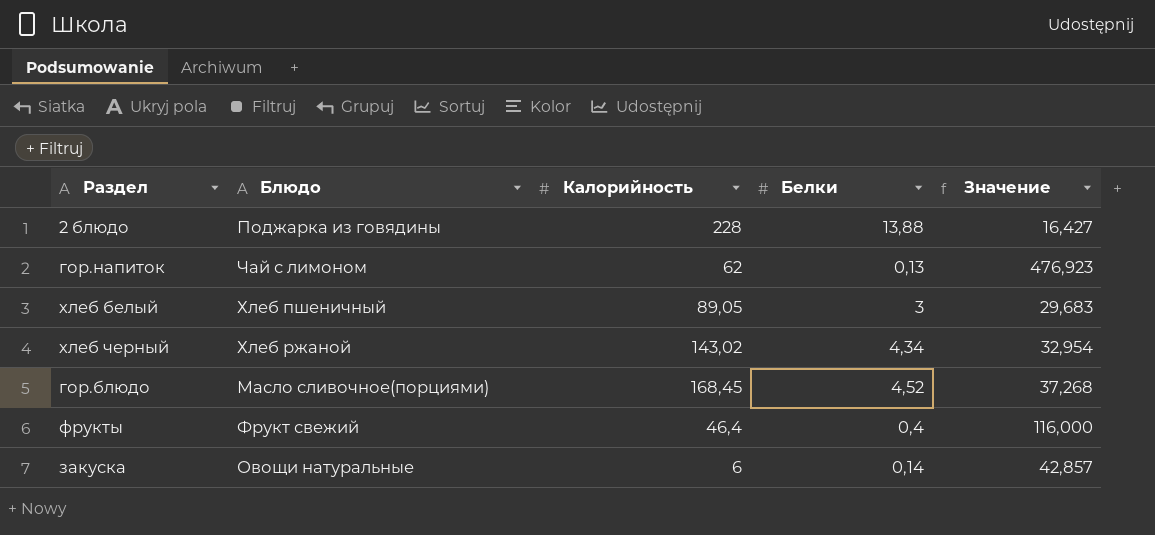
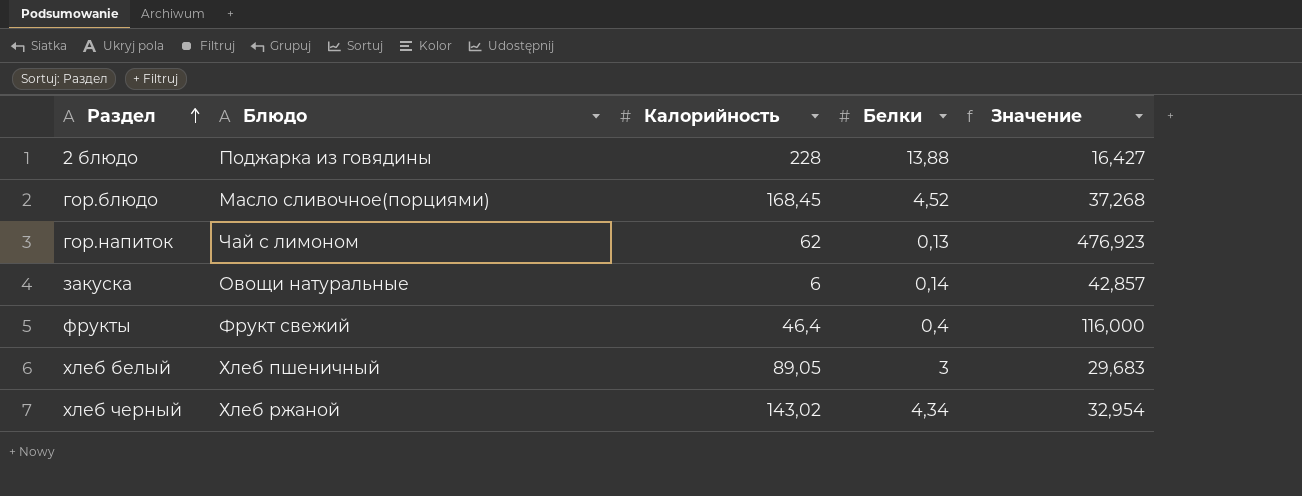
row order: none -> Раздел ascending

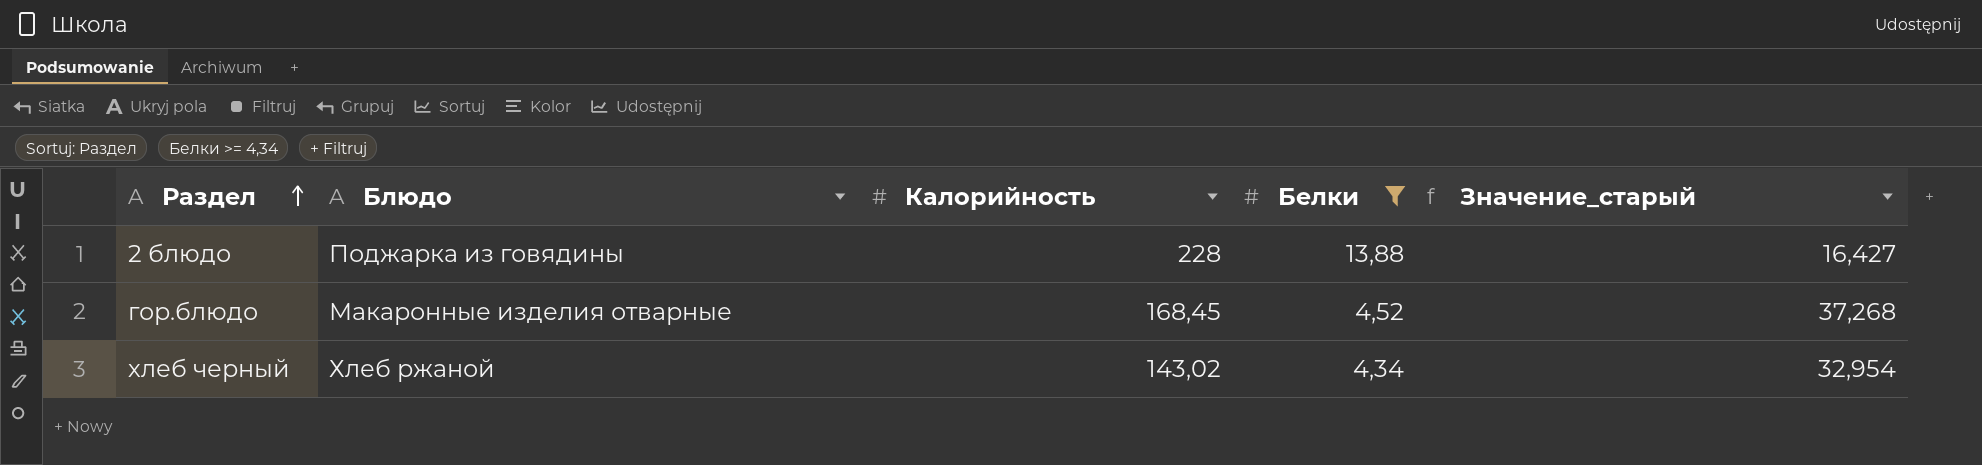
filter: none -> Белки >= 4,34
column name: Значение -> Значение_старый
гор.блюдо | Блюдо: Масло сливочное(порциями) -> Макаронные изделия отварные

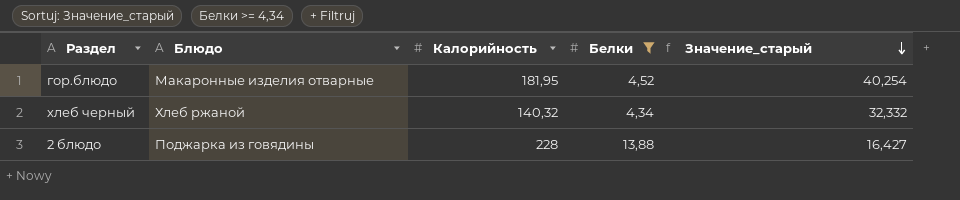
row order: Раздел ascending -> Значение_старый descending
гор.блюдо | Калорийность: 168,45 -> 181,95
гор.блюдо | Значение_старый: 37,268 -> 40,254
хлеб черный | Калорийность: 143,02 -> 140,32
хлеб черный | Значение_старый: 32,954 -> 32,332

